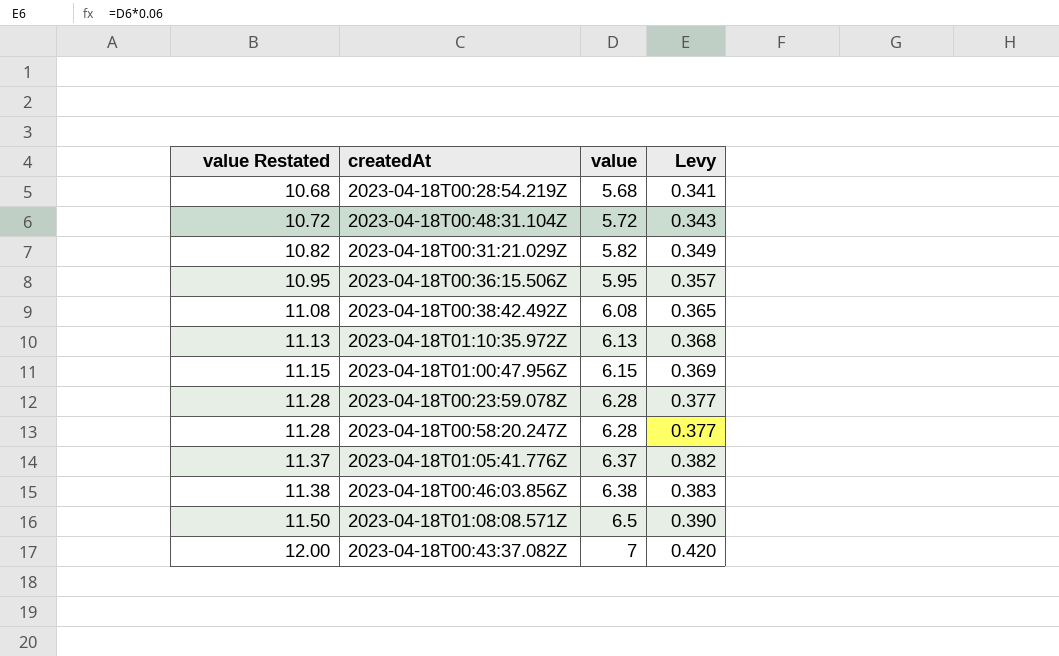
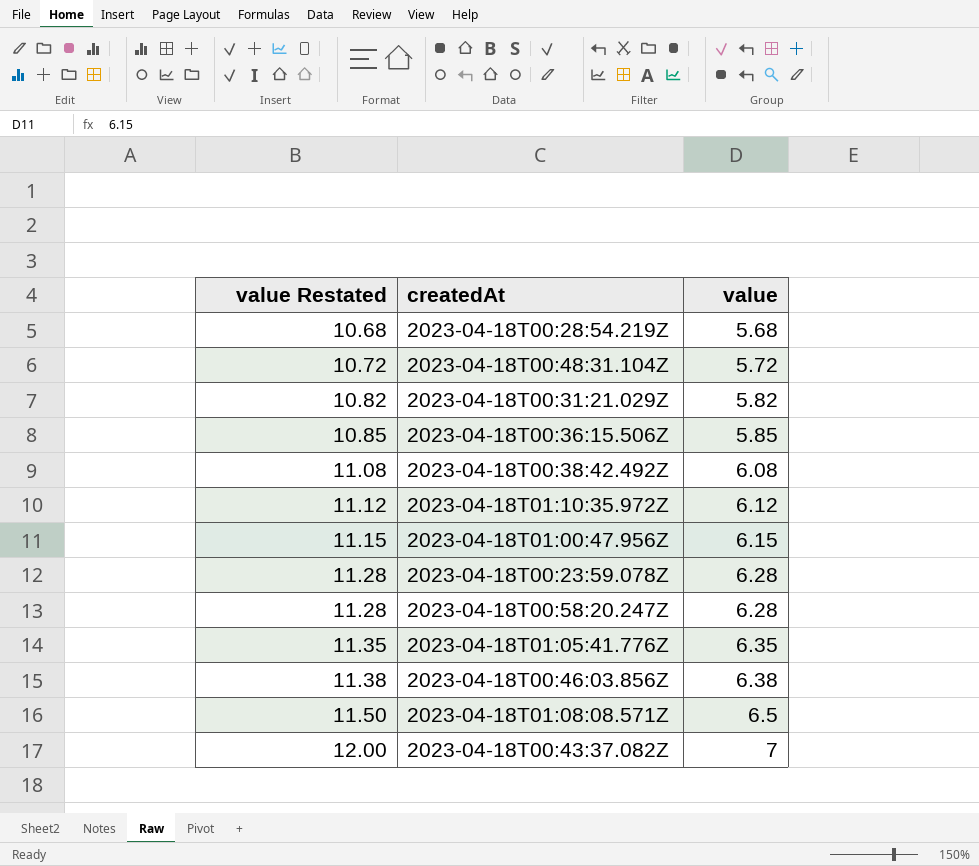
column Levy | formula: [value] * 0.06 -> none
2023-04-18T00:36:15.506Z | value Restated: 10.95 -> 10.85
2023-04-18T00:36:15.506Z | value: 5.95 -> 5.85
2023-04-18T01:10:35.972Z | value Restated: 11.13 -> 11.12
2023-04-18T01:10:35.972Z | value: 6.13 -> 6.12
2023-04-18T01:05:41.776Z | value Restated: 11.37 -> 11.35
2023-04-18T01:05:41.776Z | value: 6.37 -> 6.35

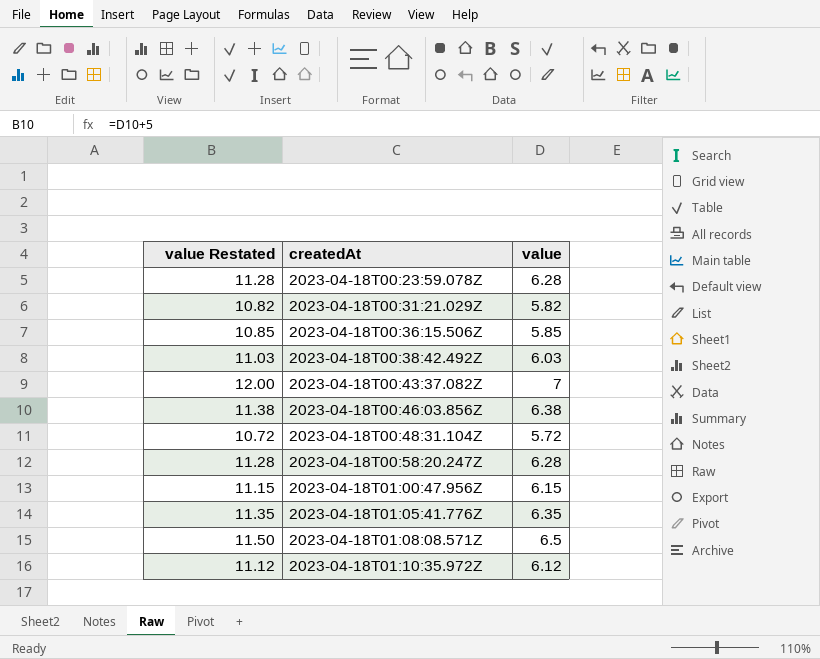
row order: value Restated ascending -> createdAt ascending
row 2023-04-18T00:28:54.219Z: 10.68 | 5.68 -> none
2023-04-18T00:38:42.492Z | value Restated: 11.08 -> 11.03
2023-04-18T00:38:42.492Z | value: 6.08 -> 6.03

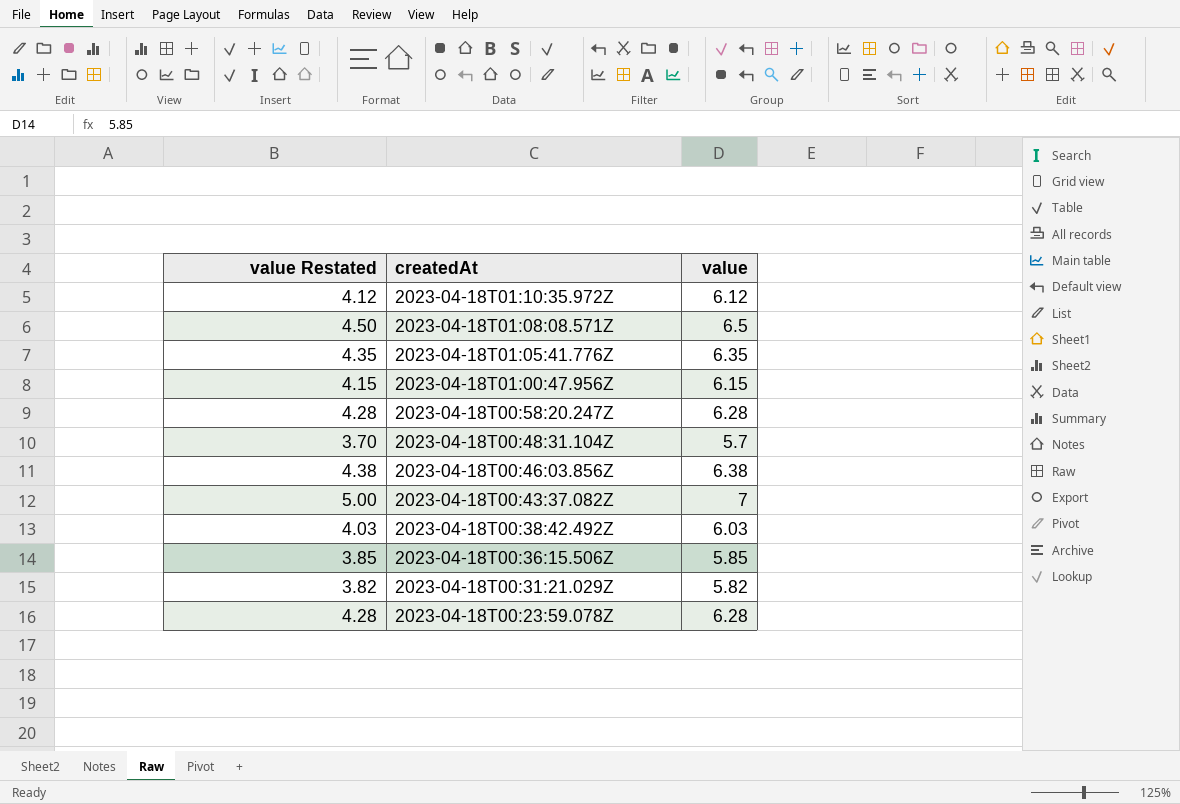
row order: createdAt ascending -> createdAt descending
column value Restated | formula: [value] + 5 -> [value] - 2
2023-04-18T00:48:31.104Z | value: 5.72 -> 5.7

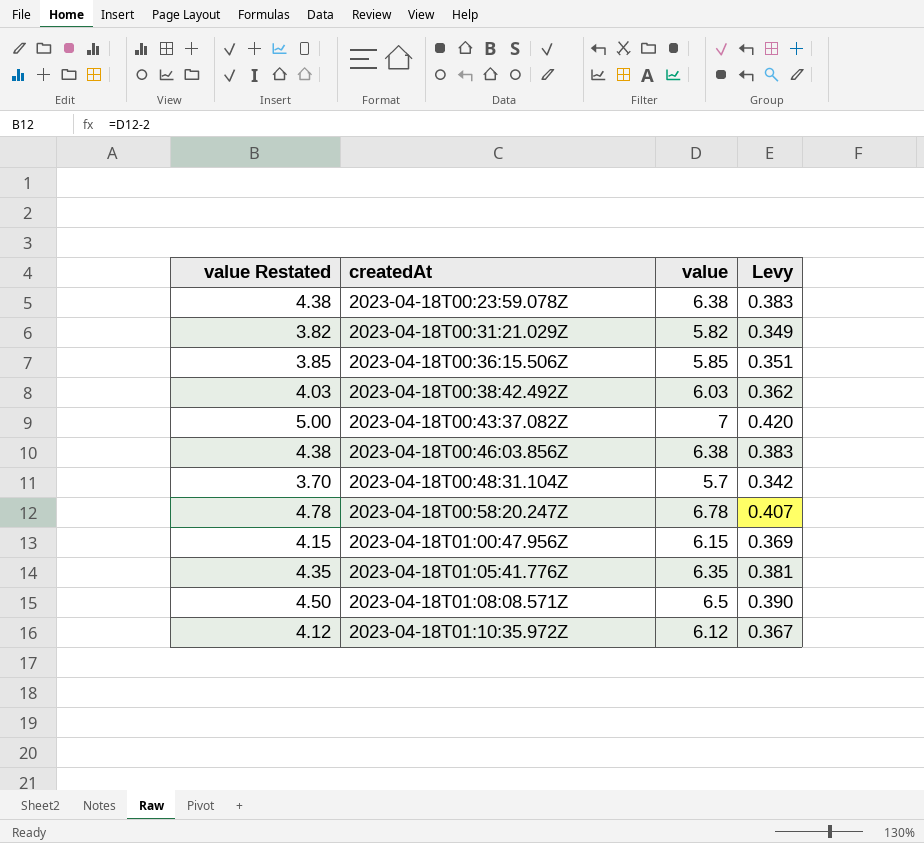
row order: createdAt descending -> createdAt ascending
column Levy | formula: none -> [value] * 0.06
2023-04-18T00:23:59.078Z | value Restated: 4.28 -> 4.38
2023-04-18T00:23:59.078Z | value: 6.28 -> 6.38
2023-04-18T00:58:20.247Z | value Restated: 4.28 -> 4.78
2023-04-18T00:58:20.247Z | value: 6.28 -> 6.78

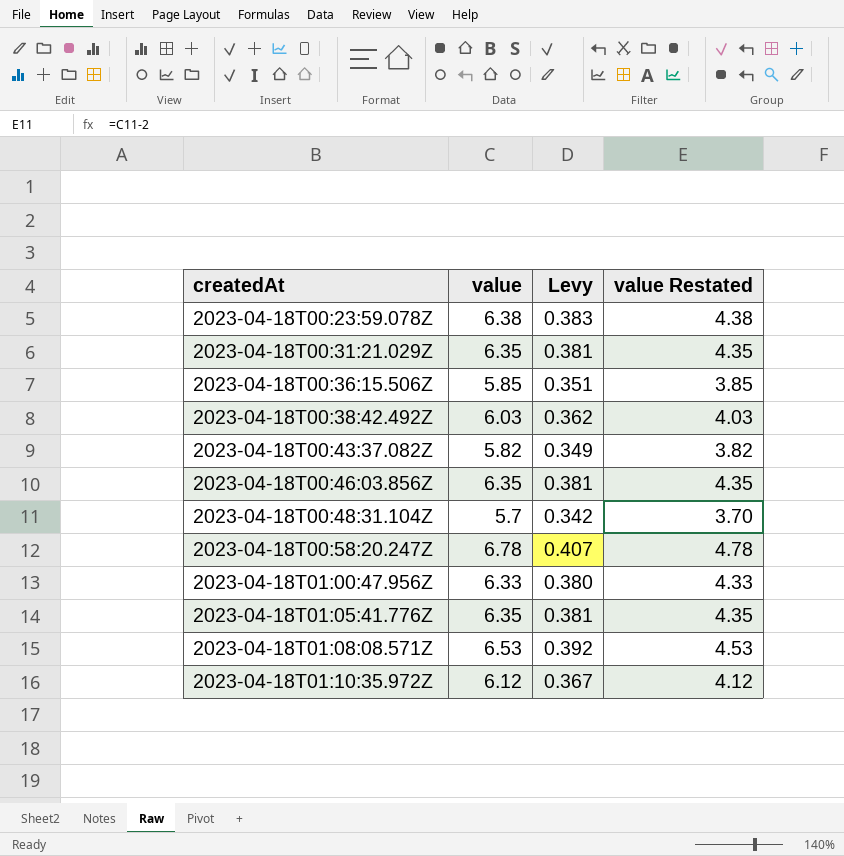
column value Restated | position: 1 -> 4
2023-04-18T00:31:21.029Z | value: 5.82 -> 6.35
2023-04-18T00:31:21.029Z | Levy: 0.349 -> 0.381
2023-04-18T00:31:21.029Z | value Restated: 3.82 -> 4.35
2023-04-18T00:43:37.082Z | value: 7 -> 5.82
2023-04-18T00:43:37.082Z | Levy: 0.420 -> 0.349
2023-04-18T00:43:37.082Z | value Restated: 5.00 -> 3.82
2023-04-18T00:46:03.856Z | value: 6.38 -> 6.35
2023-04-18T00:46:03.856Z | Levy: 0.383 -> 0.381
2023-04-18T00:46:03.856Z | value Restated: 4.38 -> 4.35
2023-04-18T01:00:47.956Z | value: 6.15 -> 6.33
2023-04-18T01:00:47.956Z | Levy: 0.369 -> 0.380
2023-04-18T01:00:47.956Z | value Restated: 4.15 -> 4.33
2023-04-18T01:08:08.571Z | value: 6.5 -> 6.53
2023-04-18T01:08:08.571Z | Levy: 0.390 -> 0.392
2023-04-18T01:08:08.571Z | value Restated: 4.50 -> 4.53

